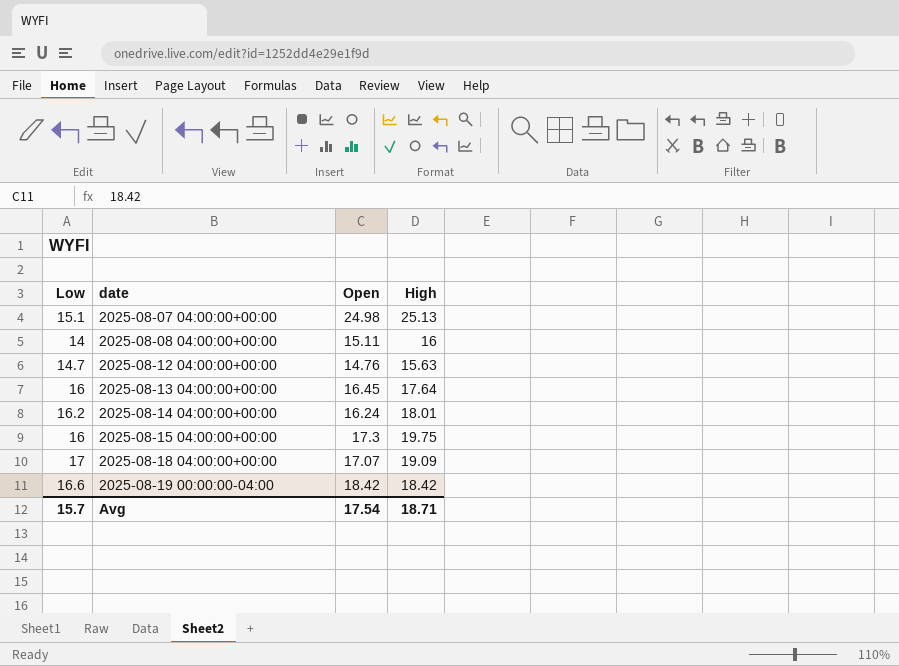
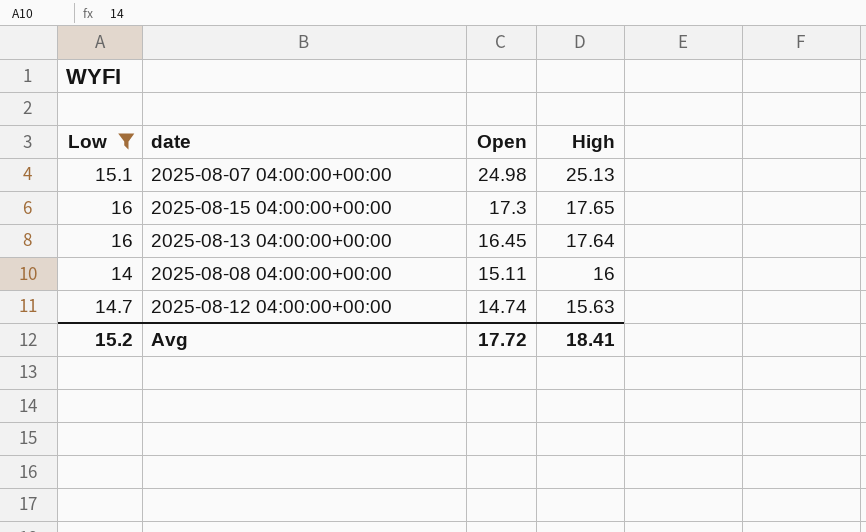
filter: none -> Low <= 16
row order: date ascending -> Open descending
2025-08-15 04:00:00+00:00 | High: 19.75 -> 17.65
2025-08-12 04:00:00+00:00 | Open: 14.76 -> 14.74
Avg | Low: 15.7 -> 15.2
Avg | Open: 17.54 -> 17.72
Avg | High: 18.71 -> 18.41

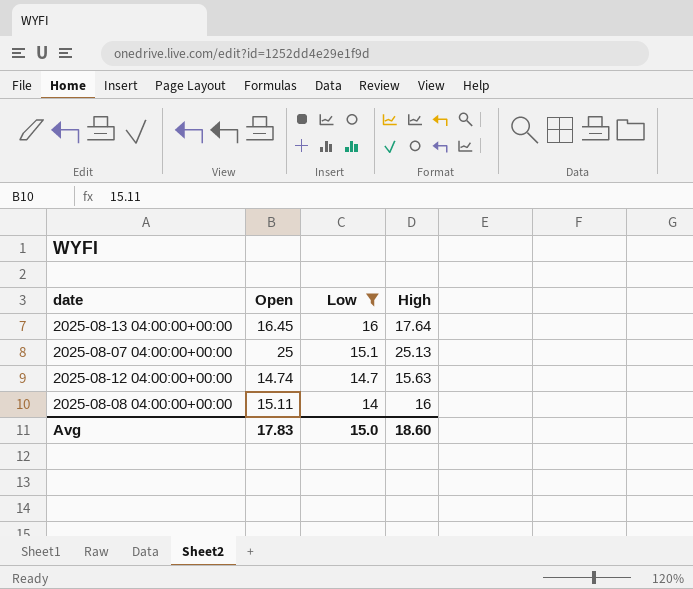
row order: Open descending -> Low descending
column Low | position: 1 -> 3
row 2025-08-15 04:00:00+00:00: 16 | 17.3 | 17.65 -> none
2025-08-07 04:00:00+00:00 | Open: 24.98 -> 25
Avg | Open: 17.72 -> 17.83
Avg | Low: 15.2 -> 15.0
Avg | High: 18.41 -> 18.60

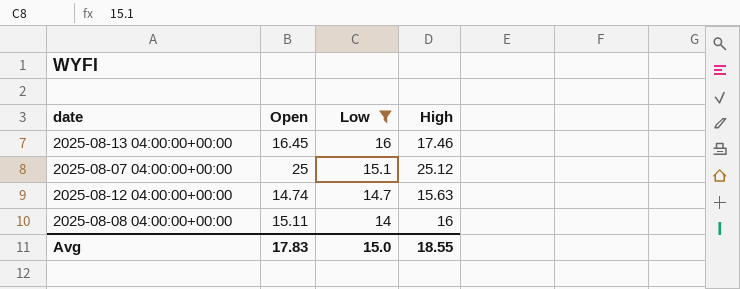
2025-08-13 04:00:00+00:00 | High: 17.64 -> 17.46
2025-08-07 04:00:00+00:00 | High: 25.13 -> 25.12
Avg | High: 18.60 -> 18.55

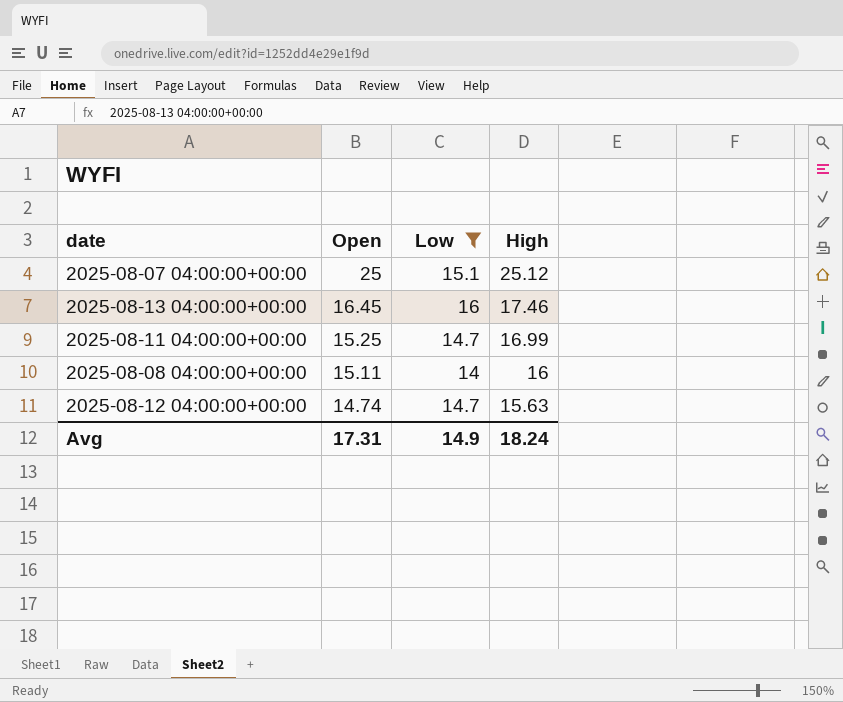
row order: Low descending -> Open descending
row 2025-08-11 04:00:00+00:00: none -> 15.25 | 14.7 | 16.99
Avg | Open: 17.83 -> 17.31
Avg | Low: 15.0 -> 14.9
Avg | High: 18.55 -> 18.24

